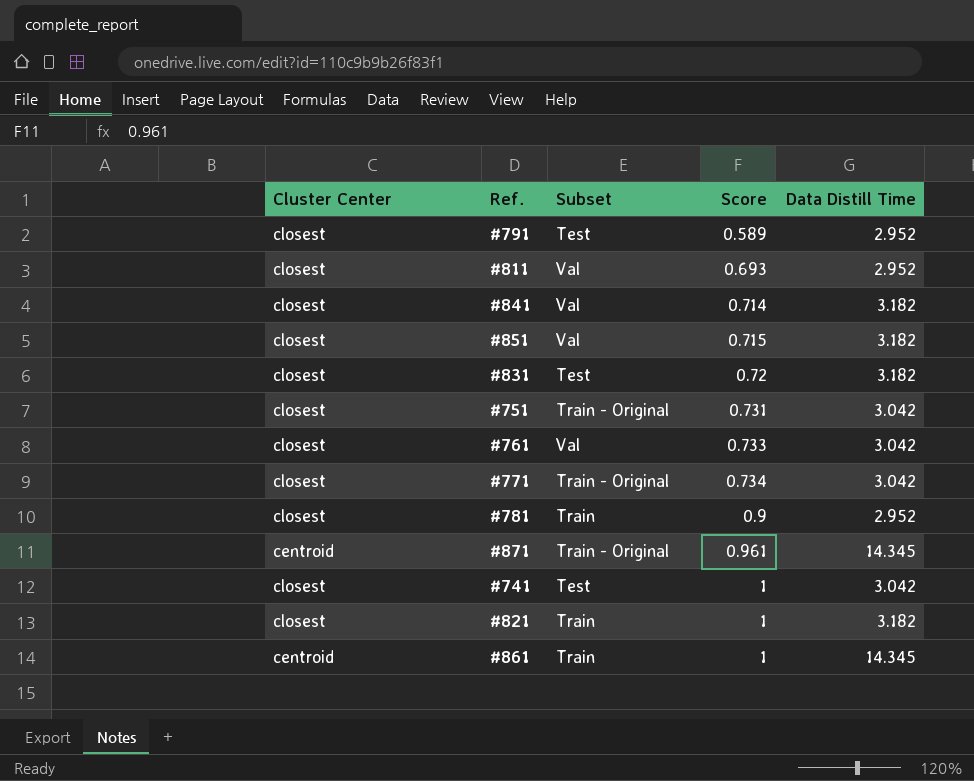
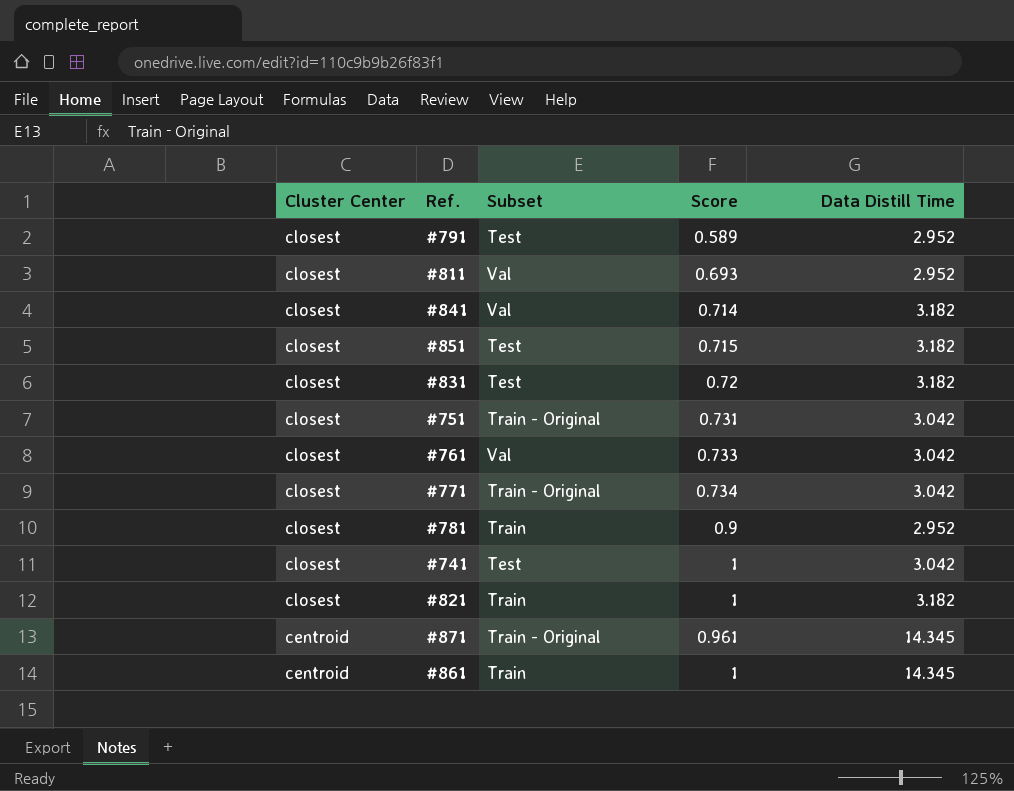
row order: Score ascending -> Cluster Center descending
#851 | Subset: Val -> Test

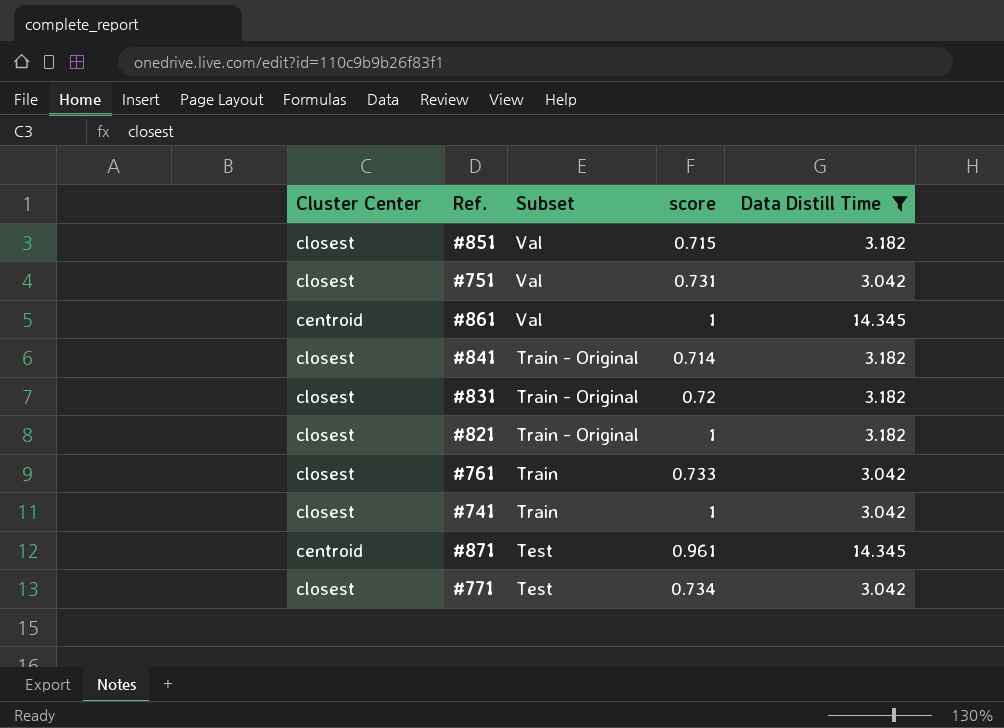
filter: none -> Data Distill Time != 2.952
row order: Cluster Center descending -> Subset descending
column name: Score -> score
#851 | Subset: Test -> Val
#751 | Subset: Train - Original -> Val
#861 | Subset: Train -> Val
#841 | Subset: Val -> Train - Original
#831 | Subset: Test -> Train - Original
#821 | Subset: Train -> Train - Original
#761 | Subset: Val -> Train
#741 | Subset: Test -> Train
#871 | Subset: Train - Original -> Test
#771 | Subset: Train - Original -> Test

